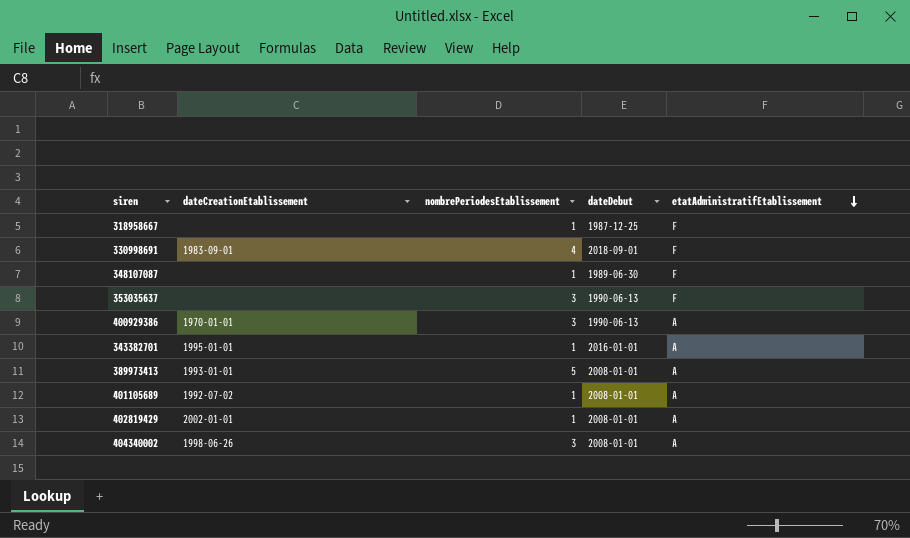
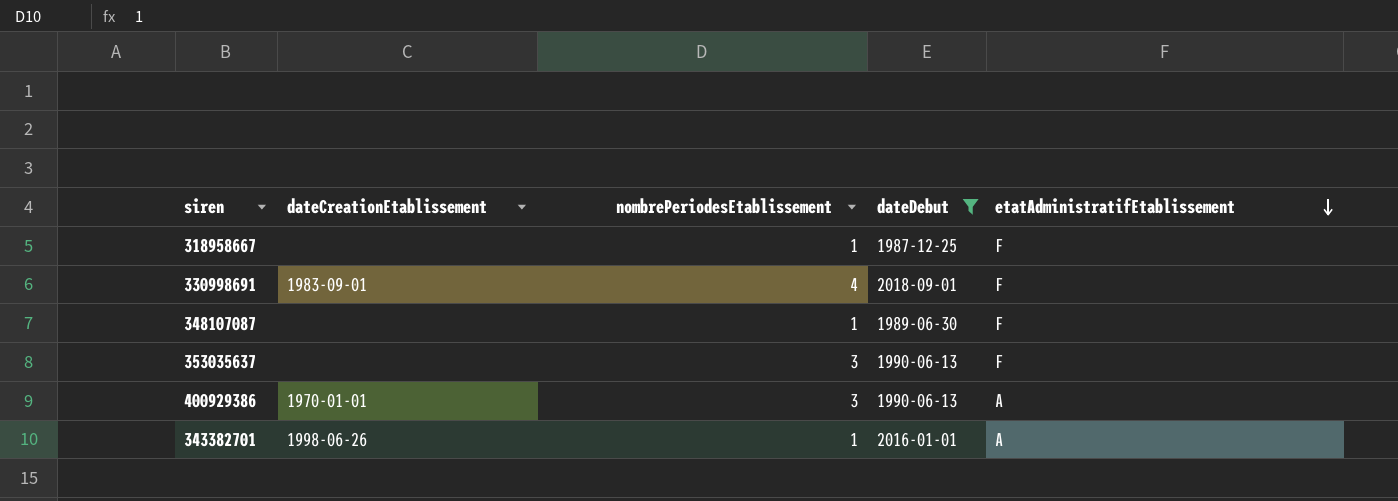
filter: none -> dateDebut != 2008-01-01
343382701 | dateCreationEtablissement: 1995-01-01 -> 1998-06-26

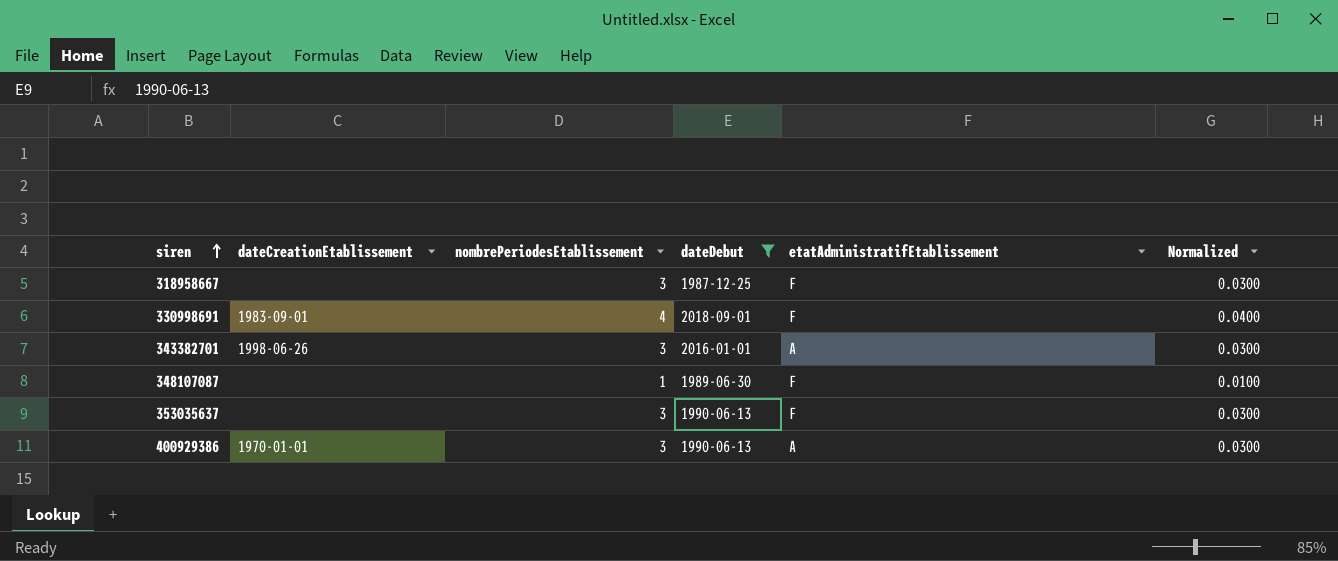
row order: etatAdministratifEtablissement descending -> siren ascending
column Normalized | formula: none -> [nombrePeriodesEtablissement] * 0.01
318958667 | nombrePeriodesEtablissement: 1 -> 3
343382701 | nombrePeriodesEtablissement: 1 -> 3

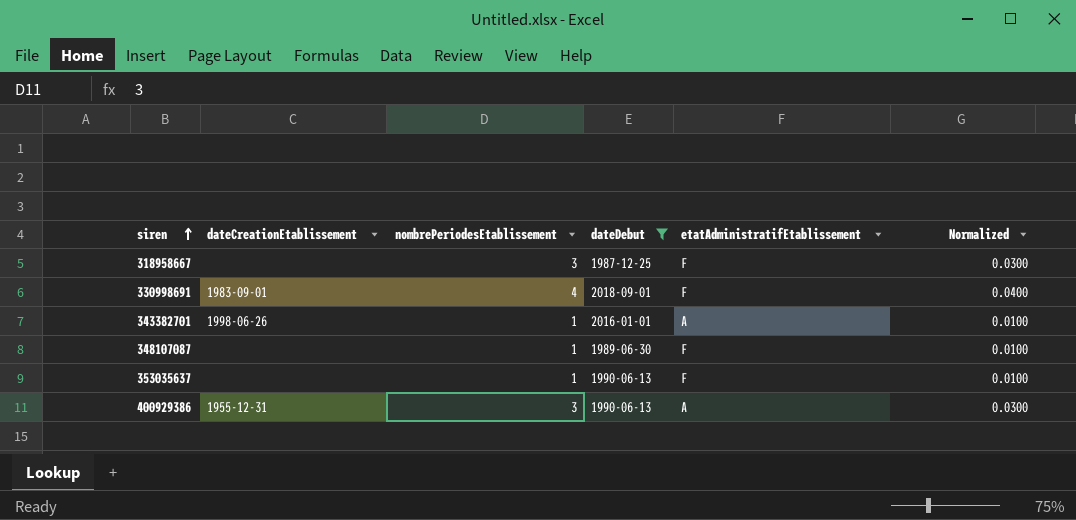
343382701 | nombrePeriodesEtablissement: 3 -> 1
343382701 | Normalized: 0.0300 -> 0.0100
353035637 | nombrePeriodesEtablissement: 3 -> 1
353035637 | Normalized: 0.0300 -> 0.0100
400929386 | dateCreationEtablissement: 1970-01-01 -> 1955-12-31

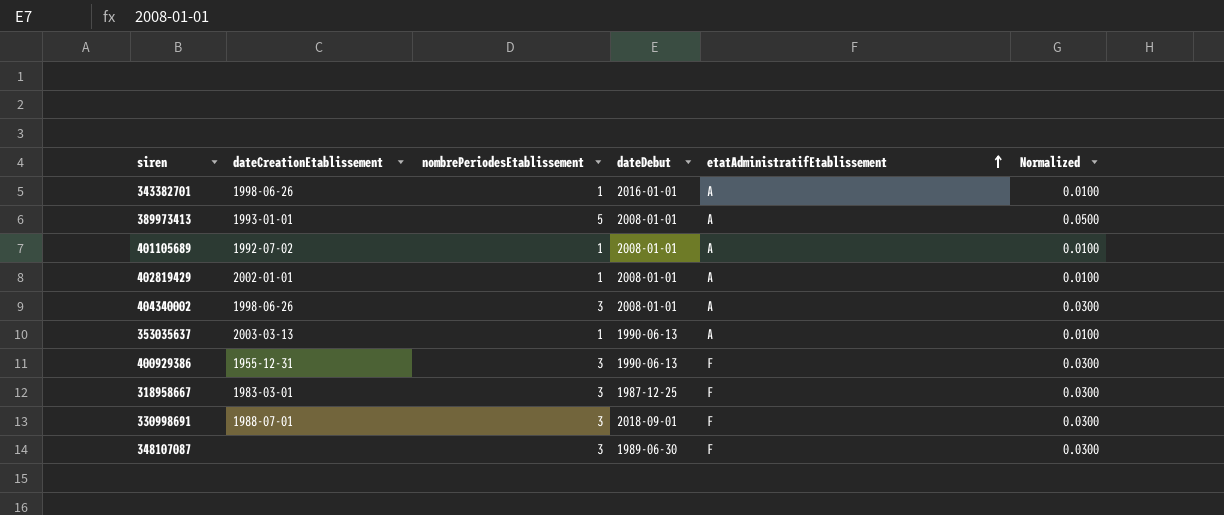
filter: dateDebut != 2008-01-01 -> none
row order: siren ascending -> etatAdministratifEtablissement ascending
353035637 | dateCreationEtablissement: none -> 2003-03-13
353035637 | etatAdministratifEtablissement: F -> A
400929386 | etatAdministratifEtablissement: A -> F
318958667 | dateCreationEtablissement: none -> 1983-03-01
330998691 | dateCreationEtablissement: 1983-09-01 -> 1988-07-01
330998691 | nombrePeriodesEtablissement: 4 -> 3
330998691 | Normalized: 0.0400 -> 0.0300
348107087 | nombrePeriodesEtablissement: 1 -> 3
348107087 | Normalized: 0.0100 -> 0.0300

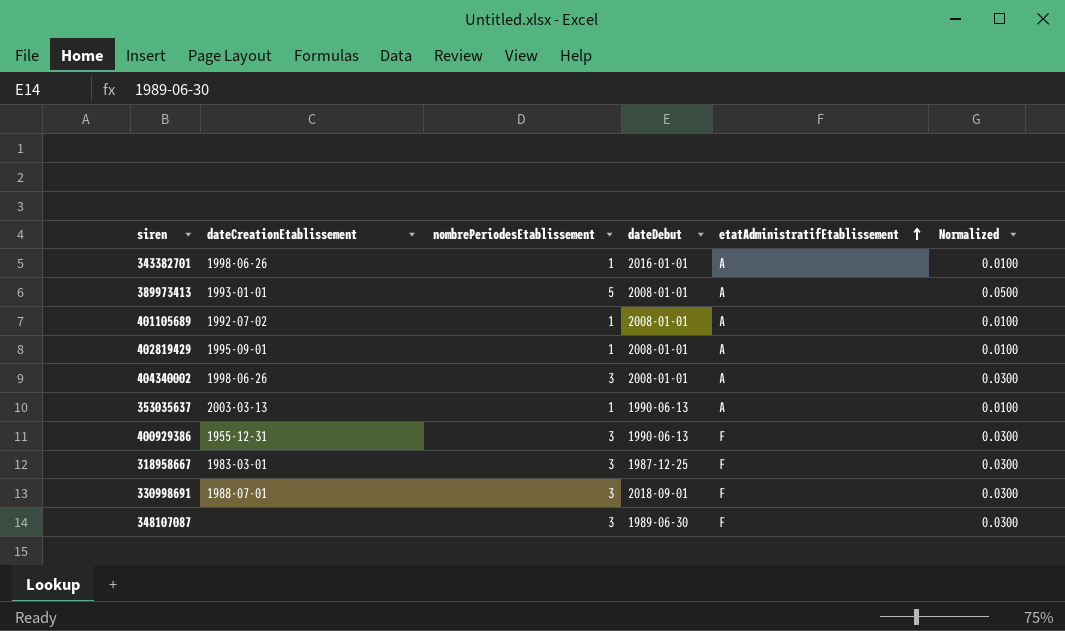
402819429 | dateCreationEtablissement: 2002-01-01 -> 1995-09-01

